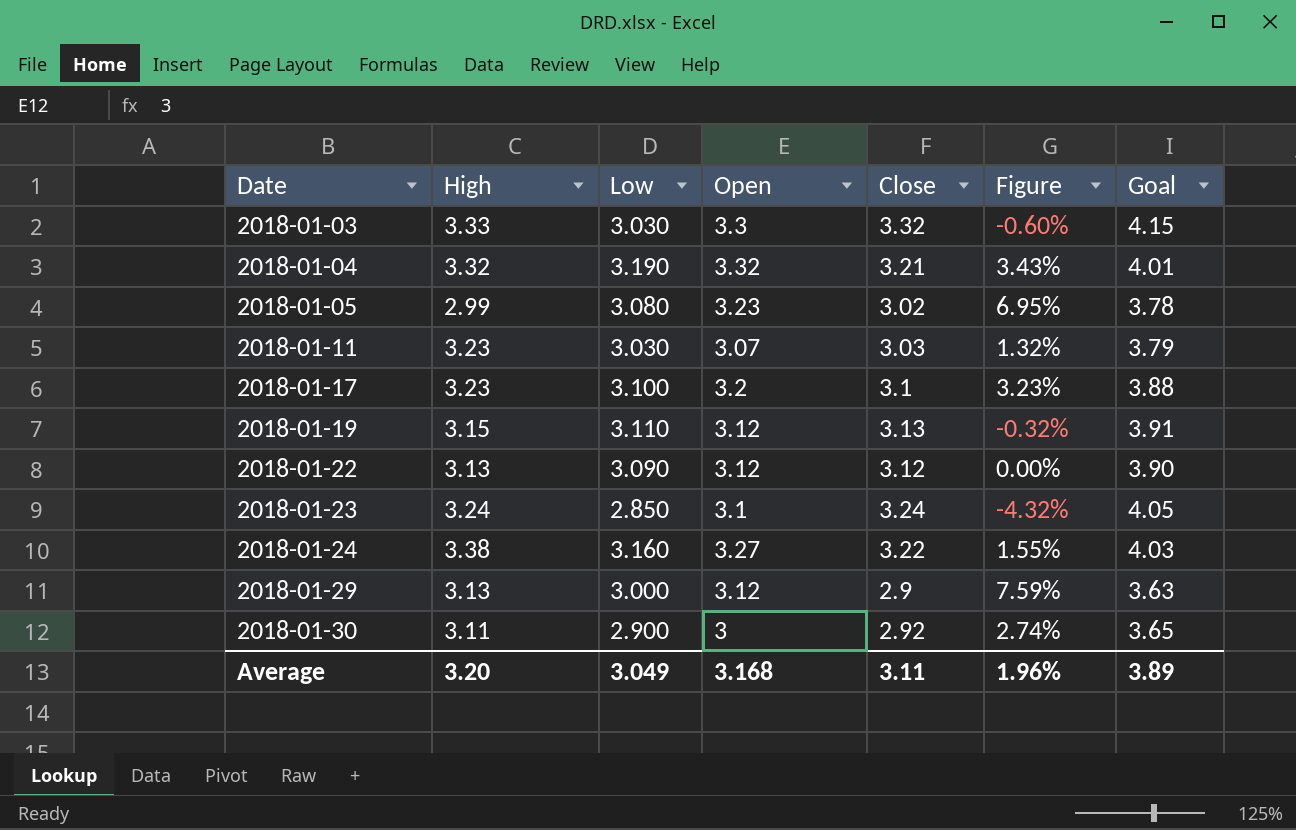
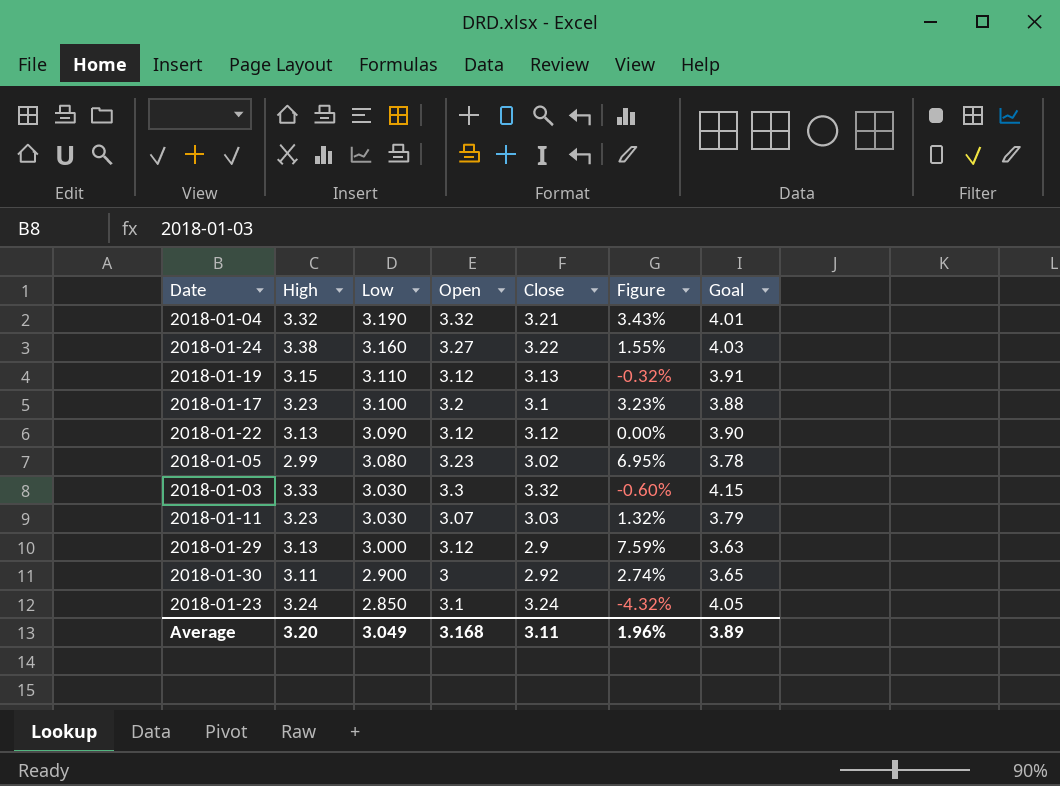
row order: Date ascending -> Low descending

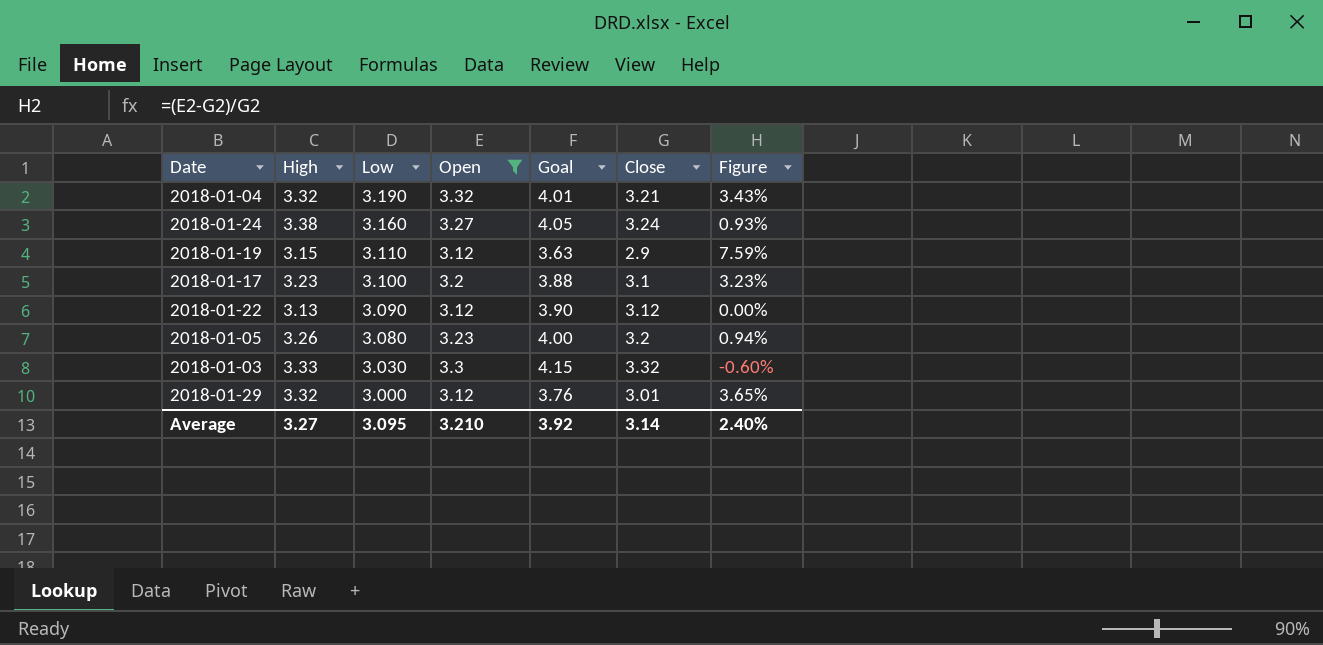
filter: none -> Open >= 3.12
column Goal | position: 7 -> 5
2018-01-24 | Goal: 4.03 -> 4.05
2018-01-24 | Close: 3.22 -> 3.24
2018-01-24 | Figure: 1.55% -> 0.93%
2018-01-19 | Goal: 3.91 -> 3.63
2018-01-19 | Close: 3.13 -> 2.9
2018-01-19 | Figure: -0.32% -> 7.59%
2018-01-05 | High: 2.99 -> 3.26
2018-01-05 | Goal: 3.78 -> 4.00
2018-01-05 | Close: 3.02 -> 3.2
2018-01-05 | Figure: 6.95% -> 0.94%
2018-01-29 | High: 3.13 -> 3.32
2018-01-29 | Goal: 3.63 -> 3.76
2018-01-29 | Close: 2.9 -> 3.01
2018-01-29 | Figure: 7.59% -> 3.65%
Average | High: 3.20 -> 3.27
Average | Low: 3.049 -> 3.095
Average | Open: 3.168 -> 3.210
Average | Goal: 3.89 -> 3.92
Average | Close: 3.11 -> 3.14
Average | Figure: 1.96% -> 2.40%

